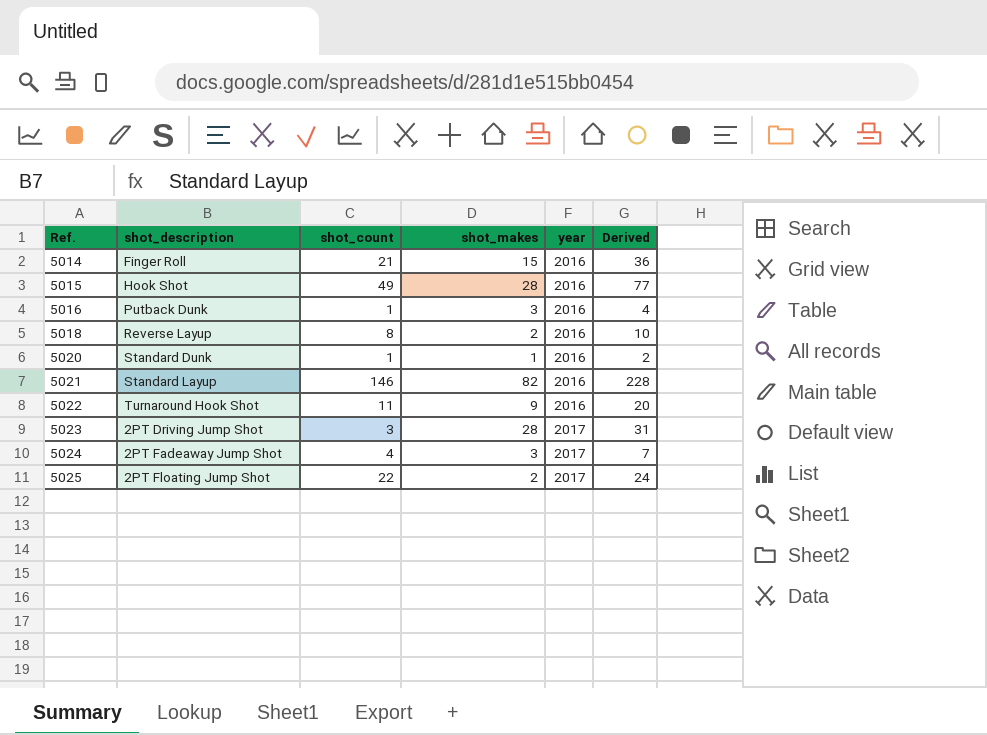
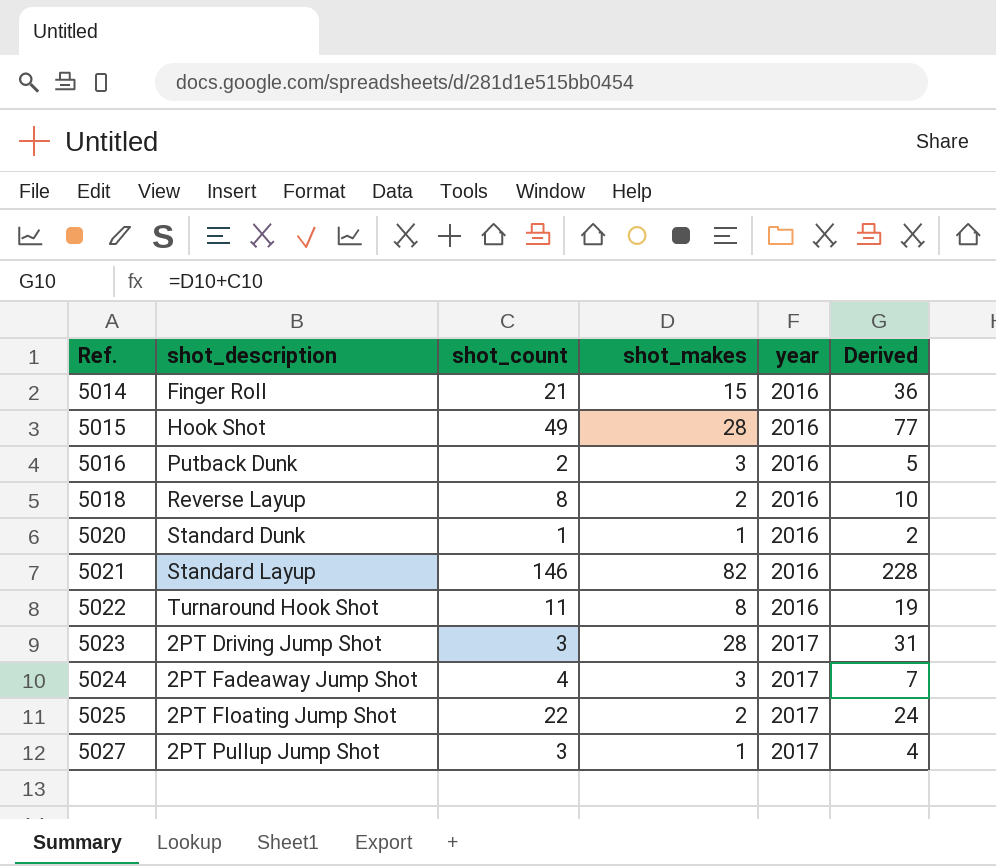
5016 | shot_count: 1 -> 2
5016 | Derived: 4 -> 5
5022 | shot_makes: 9 -> 8
5022 | Derived: 20 -> 19
row 5027: none -> 2PT Pullup Jump Shot | 3 | 1 | 2017 | 4

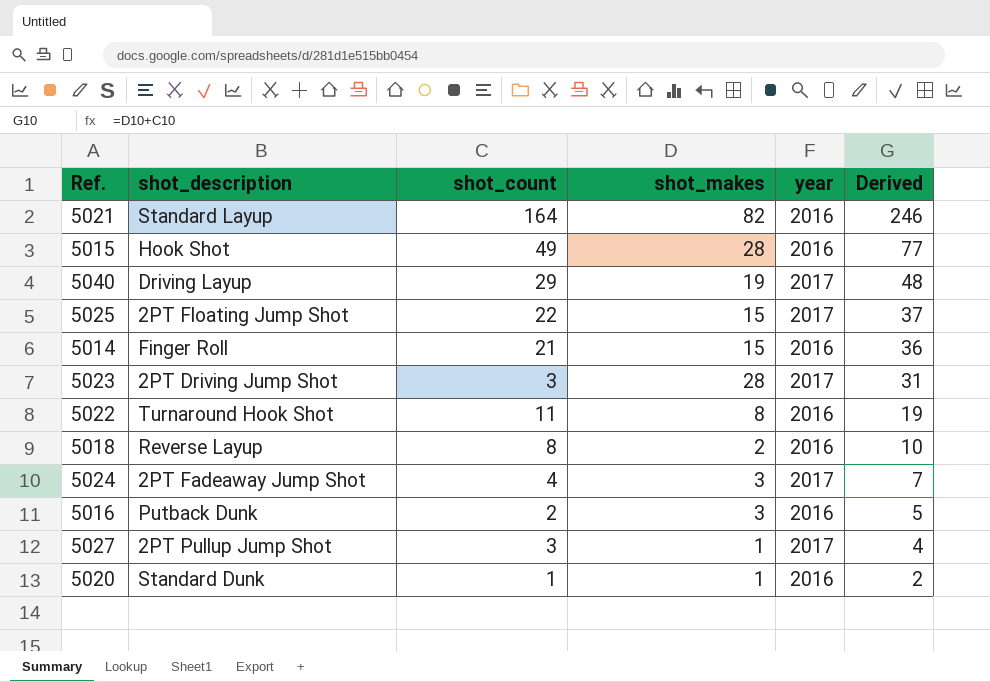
row order: Ref. ascending -> Derived descending
5021 | shot_count: 146 -> 164
5021 | Derived: 228 -> 246
row 5040: none -> Driving Layup | 29 | 19 | 2017 | 48
5025 | shot_makes: 2 -> 15
5025 | Derived: 24 -> 37

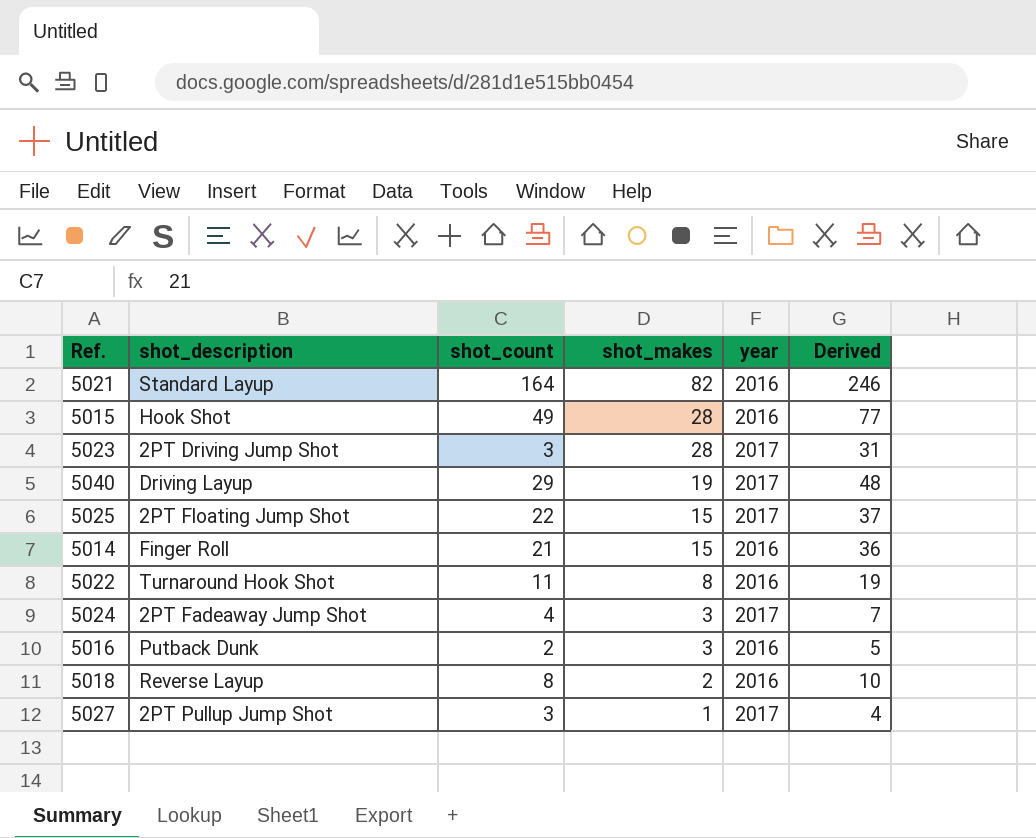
row order: Derived descending -> shot_makes descending
row 5020: Standard Dunk | 1 | 1 | 2016 | 2 -> none

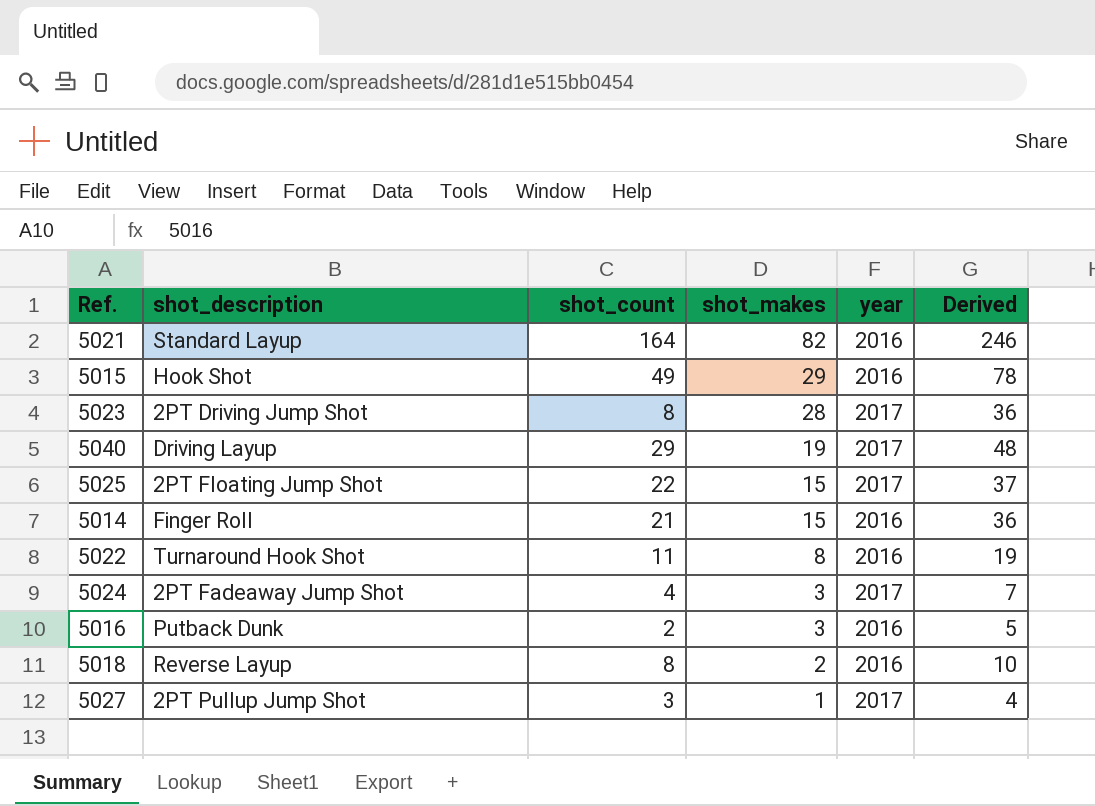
5015 | shot_makes: 28 -> 29
5015 | Derived: 77 -> 78
5023 | shot_count: 3 -> 8
5023 | Derived: 31 -> 36

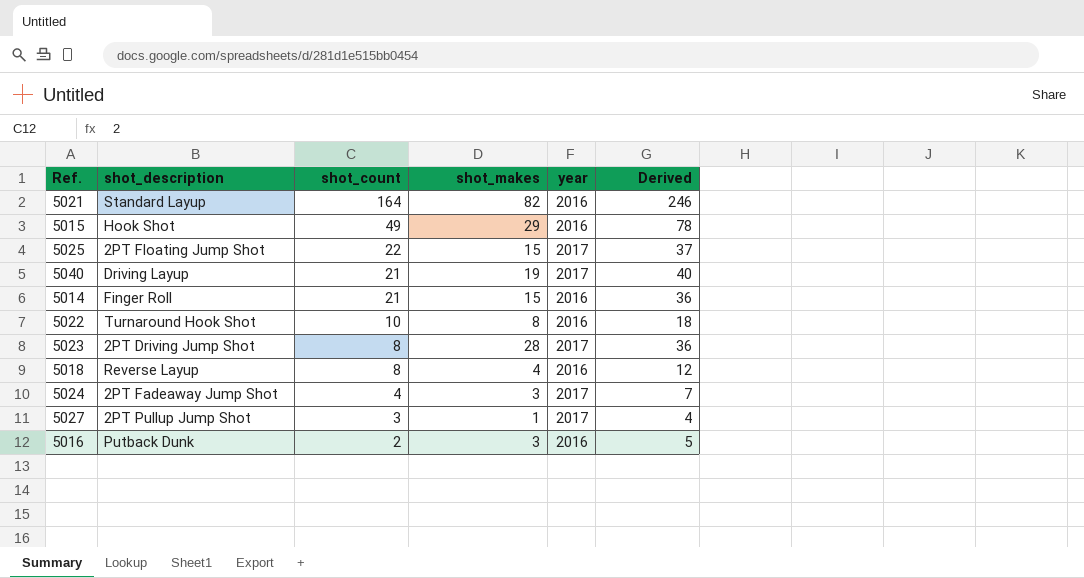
row order: shot_makes descending -> shot_count descending
5040 | shot_count: 29 -> 21
5040 | Derived: 48 -> 40
5022 | shot_count: 11 -> 10
5022 | Derived: 19 -> 18
5018 | shot_makes: 2 -> 4
5018 | Derived: 10 -> 12

